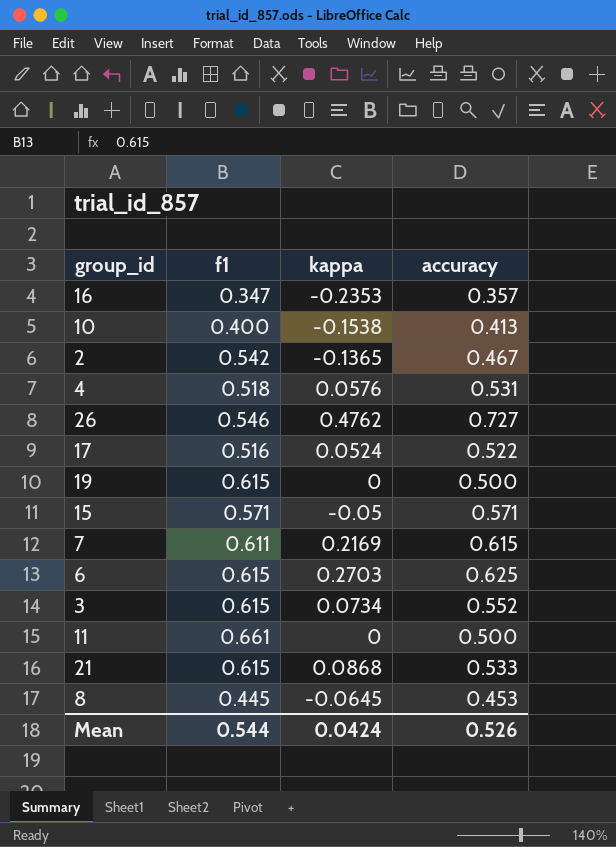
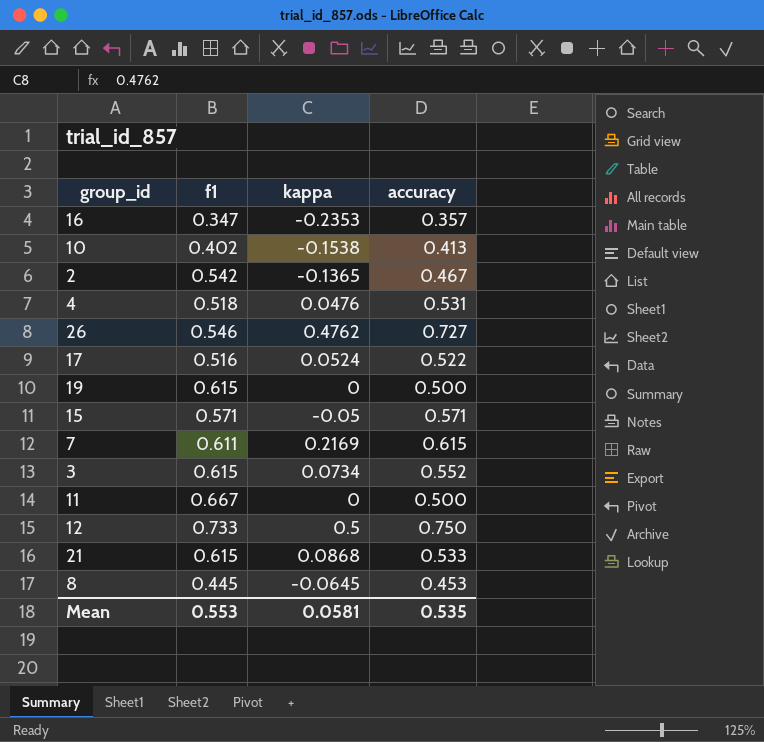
row 6: 0.615 | 0.2703 | 0.625 -> none
10 | f1: 0.400 -> 0.402
4 | kappa: 0.0576 -> 0.0476
11 | f1: 0.661 -> 0.667
row 12: none -> 0.733 | 0.5 | 0.750
Mean | f1: 0.544 -> 0.553
Mean | kappa: 0.0424 -> 0.0581
Mean | accuracy: 0.526 -> 0.535

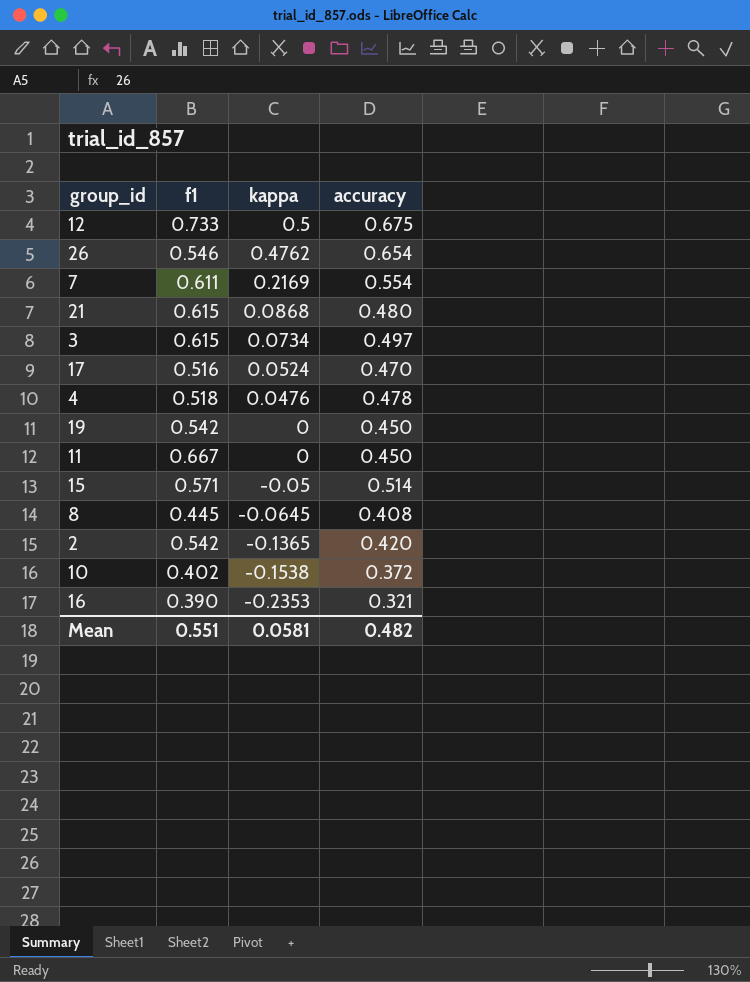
row order: none -> kappa descending
12 | accuracy: 0.750 -> 0.675
26 | accuracy: 0.727 -> 0.654
7 | accuracy: 0.615 -> 0.554
21 | accuracy: 0.533 -> 0.480
3 | accuracy: 0.552 -> 0.497
17 | accuracy: 0.522 -> 0.470
4 | accuracy: 0.531 -> 0.478
19 | f1: 0.615 -> 0.542
19 | accuracy: 0.500 -> 0.450
11 | accuracy: 0.500 -> 0.450
15 | accuracy: 0.571 -> 0.514
8 | accuracy: 0.453 -> 0.408
2 | accuracy: 0.467 -> 0.420
10 | accuracy: 0.413 -> 0.372
16 | f1: 0.347 -> 0.390
16 | accuracy: 0.357 -> 0.321
Mean | f1: 0.553 -> 0.551
Mean | accuracy: 0.535 -> 0.482

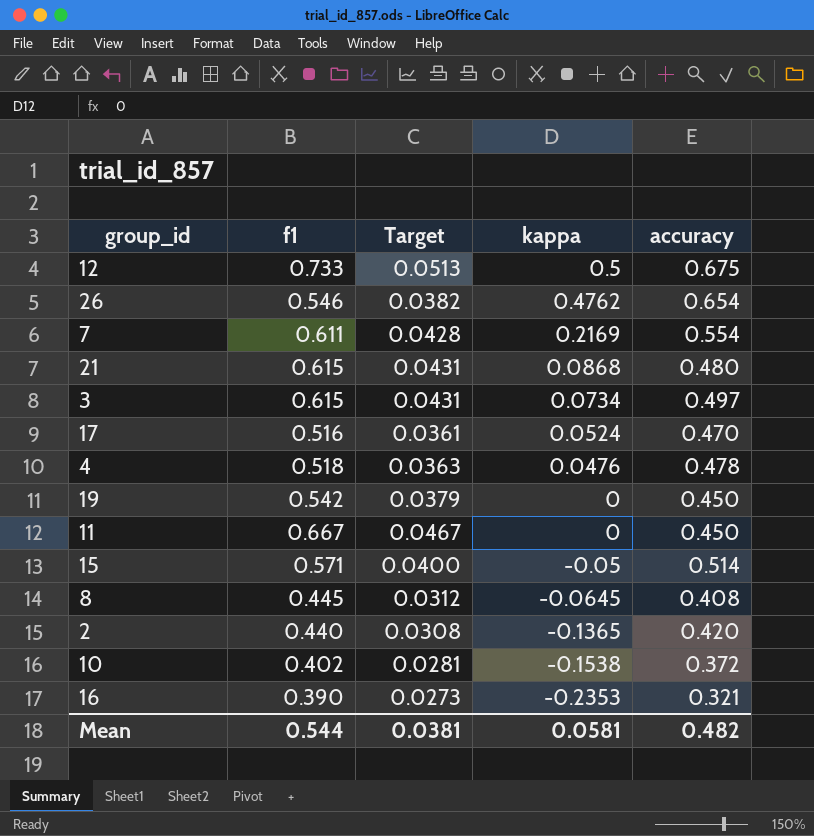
column Target | formula: none -> [f1] * 0.07
2 | f1: 0.542 -> 0.440
Mean | f1: 0.551 -> 0.544

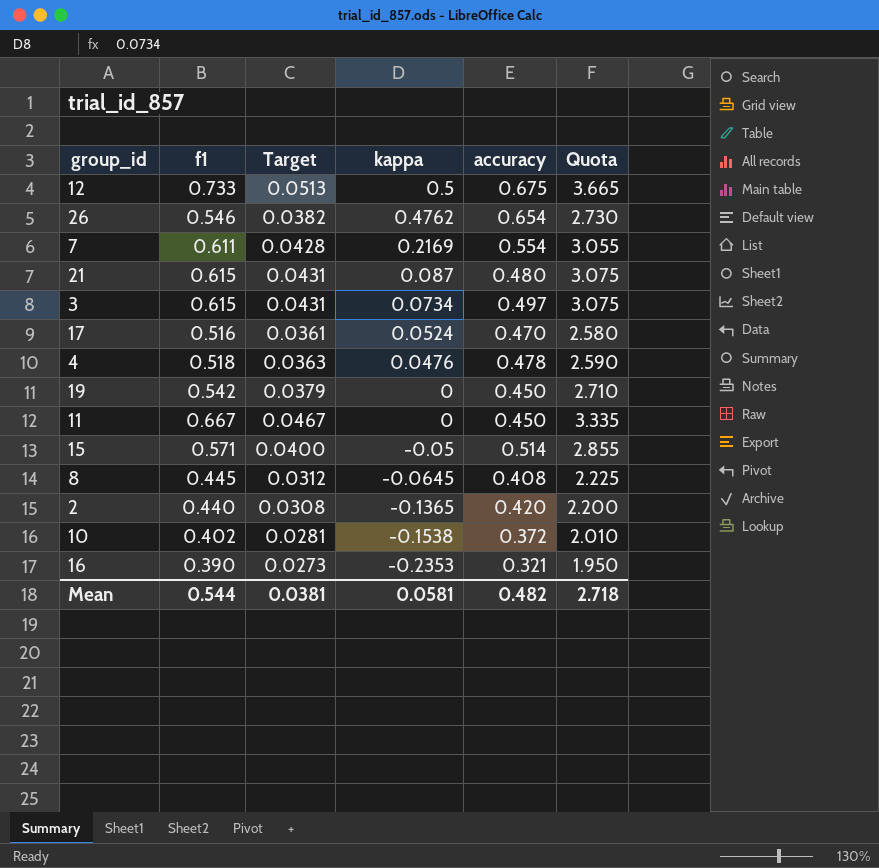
column Quota | formula: none -> [f1] * 5
21 | kappa: 0.0868 -> 0.087

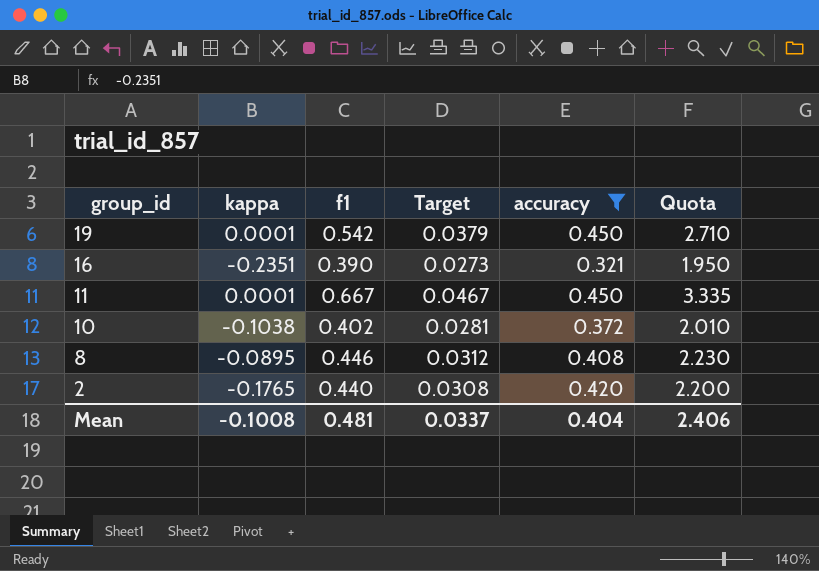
filter: none -> accuracy <= 0.450
row order: kappa descending -> group_id descending
column kappa | position: 4 -> 2
19 | kappa: 0 -> 0.0001
16 | kappa: -0.2353 -> -0.2351
11 | kappa: 0 -> 0.0001
10 | kappa: -0.1538 -> -0.1038
8 | kappa: -0.0645 -> -0.0895
8 | f1: 0.445 -> 0.446
8 | Quota: 2.225 -> 2.230
2 | kappa: -0.1365 -> -0.1765
Mean | kappa: 0.0581 -> -0.1008
Mean | f1: 0.544 -> 0.481
Mean | Target: 0.0381 -> 0.0337
Mean | accuracy: 0.482 -> 0.404
Mean | Quota: 2.718 -> 2.406

